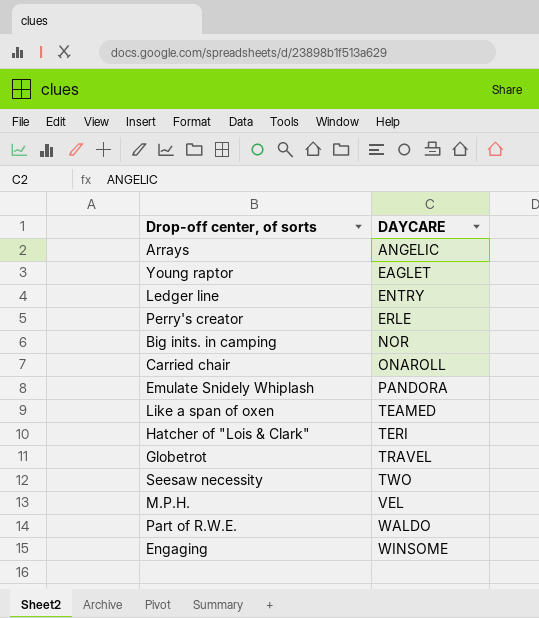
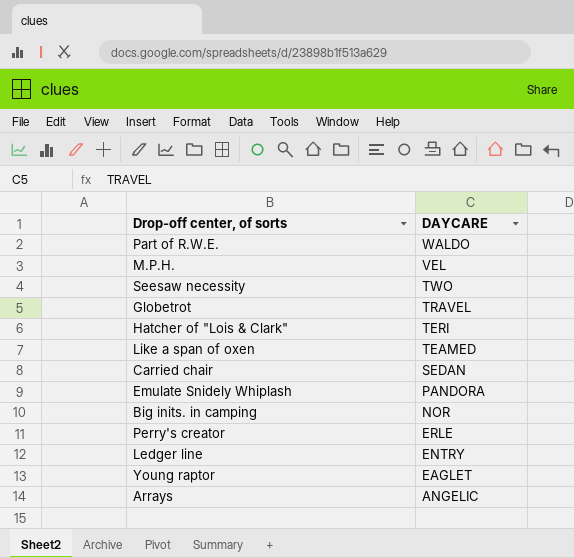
row order: DAYCARE ascending -> DAYCARE descending
row Engaging: WINSOME -> none
Carried chair | DAYCARE: ONAROLL -> SEDAN

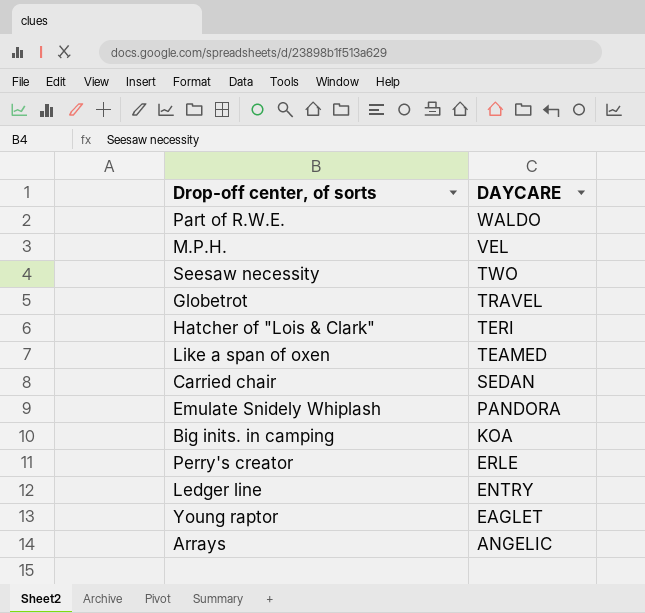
Big inits. in camping | DAYCARE: NOR -> KOA

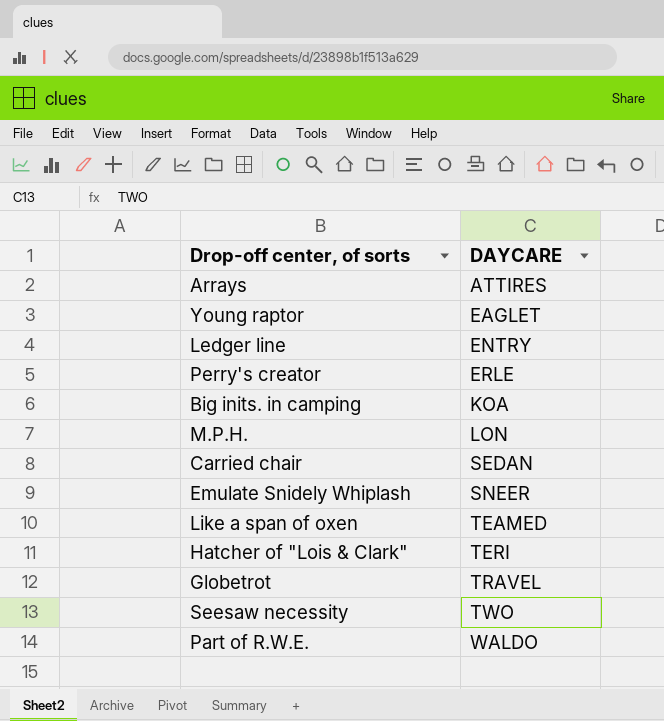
row order: DAYCARE descending -> DAYCARE ascending
Arrays | DAYCARE: ANGELIC -> ATTIRES
M.P.H. | DAYCARE: VEL -> LON
Emulate Snidely Whiplash | DAYCARE: PANDORA -> SNEER

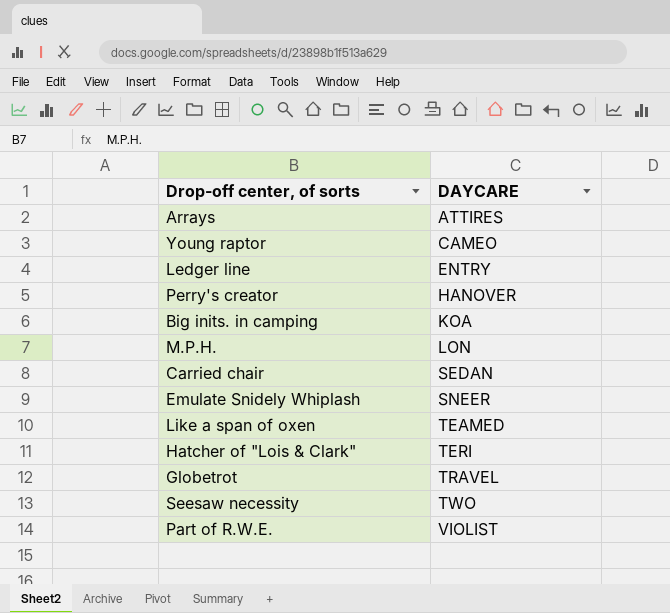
Young raptor | DAYCARE: EAGLET -> CAMEO
Perry's creator | DAYCARE: ERLE -> HANOVER
Part of R.W.E. | DAYCARE: WALDO -> VIOLIST

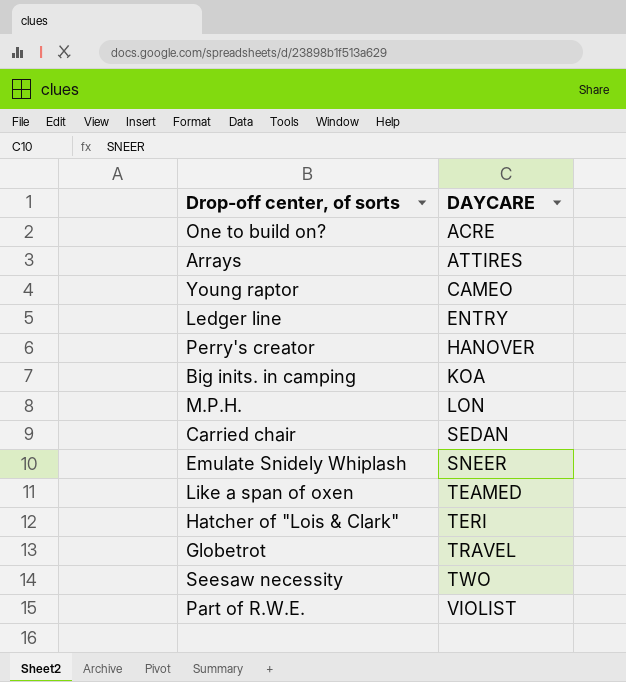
row One to build on?: none -> ACRE

